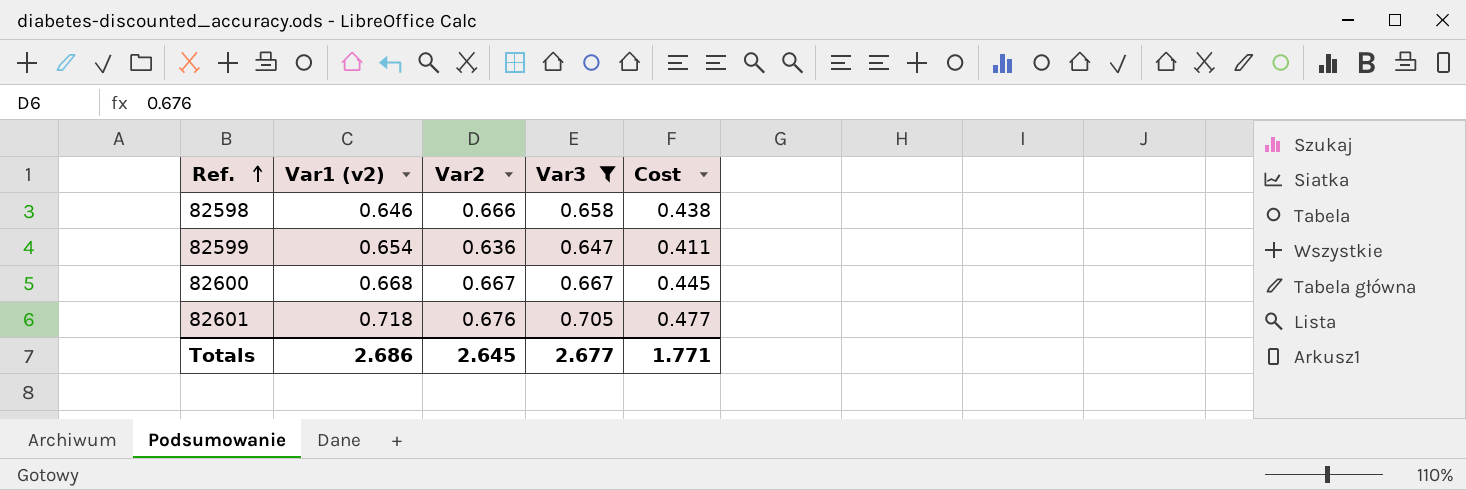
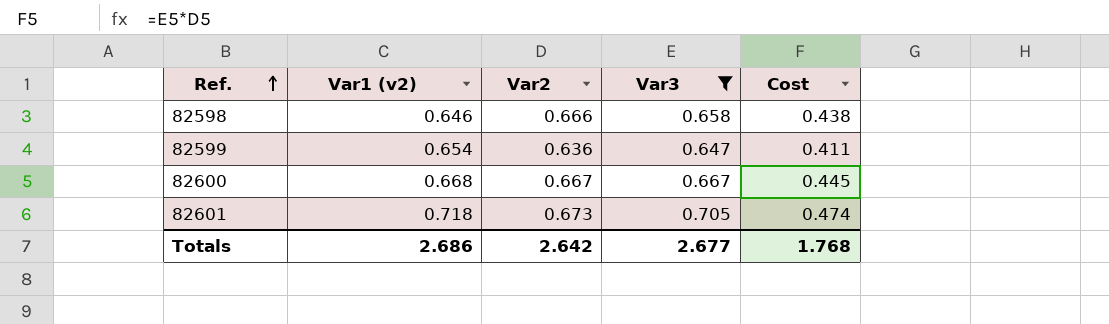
82601 | Var2: 0.676 -> 0.673
82601 | Cost: 0.477 -> 0.474
Totals | Var2: 2.645 -> 2.642
Totals | Cost: 1.771 -> 1.768

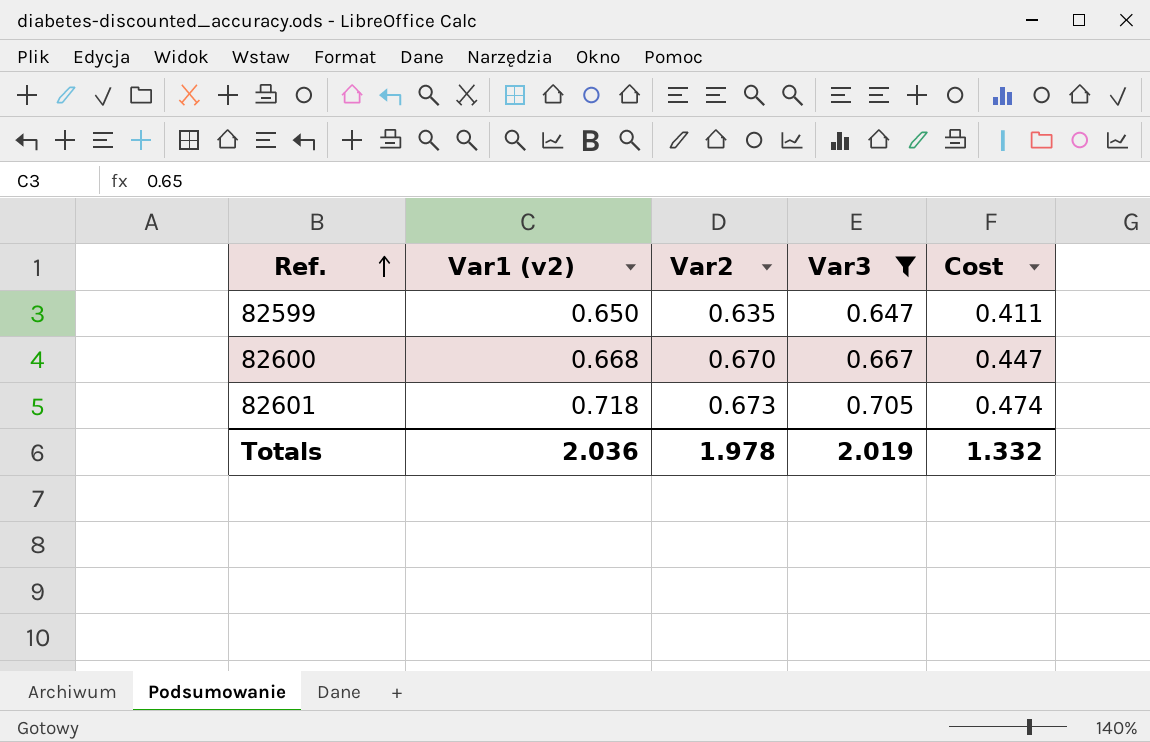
row 82598: 0.646 | 0.666 | 0.658 | 0.438 -> none
82599 | Var1 (v2): 0.654 -> 0.650
82599 | Var2: 0.636 -> 0.635
82600 | Var2: 0.667 -> 0.670
82600 | Cost: 0.445 -> 0.447
Totals | Var1 (v2): 2.686 -> 2.036
Totals | Var2: 2.642 -> 1.978
Totals | Var3: 2.677 -> 2.019
Totals | Cost: 1.768 -> 1.332

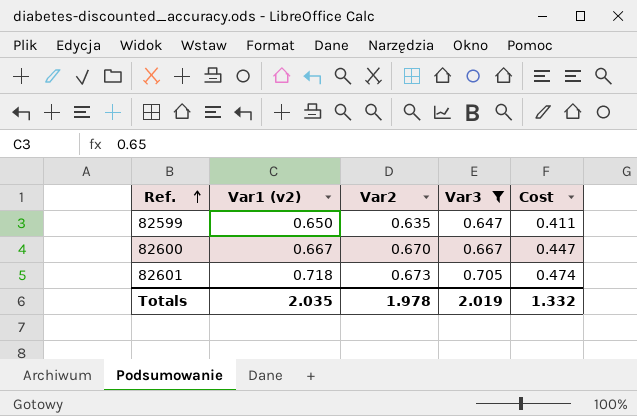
82600 | Var1 (v2): 0.668 -> 0.667
Totals | Var1 (v2): 2.036 -> 2.035

